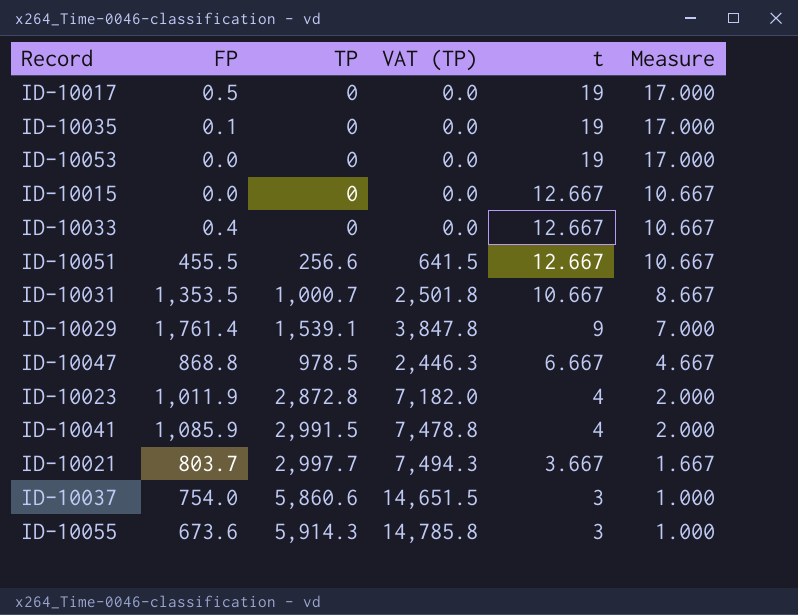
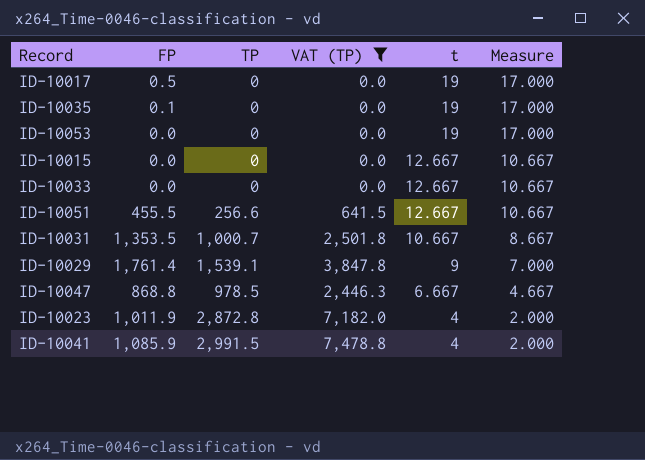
filter: none -> VAT (TP) <= 7,478.8
ID-10033 | FP: 0.4 -> 0.0

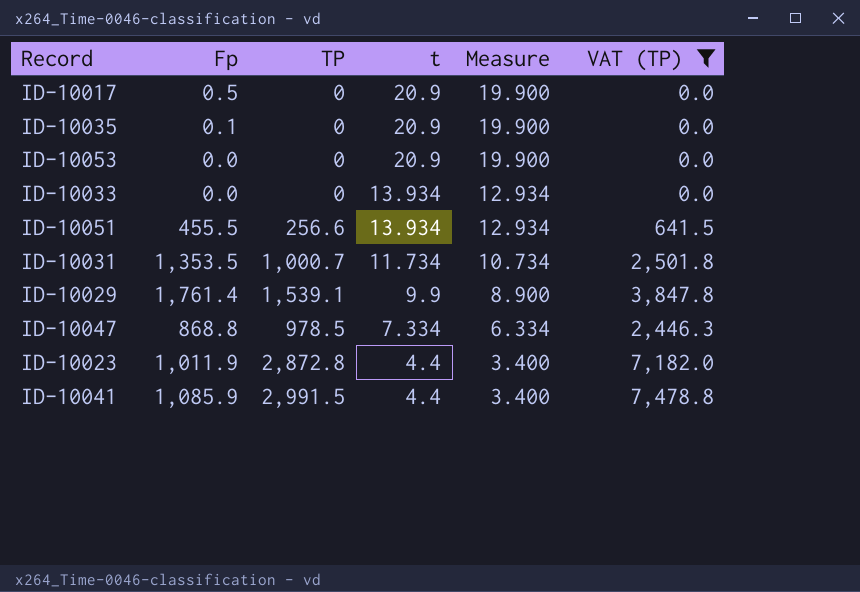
column name: FP -> Fp
column Measure | formula: [t] - 2 -> [t] - 1
column VAT (TP) | position: 4 -> 6
row ID-10015: 0.0 | 0 | 0.0 | 12.667 | 10.667 -> none
ID-10017 | t: 19 -> 20.9
ID-10035 | t: 19 -> 20.9
ID-10053 | t: 19 -> 20.9
ID-10033 | t: 12.667 -> 13.934
ID-10051 | t: 12.667 -> 13.934
ID-10031 | t: 10.667 -> 11.734
ID-10029 | t: 9 -> 9.9
ID-10047 | t: 6.667 -> 7.334
ID-10023 | t: 4 -> 4.4
ID-10041 | t: 4 -> 4.4

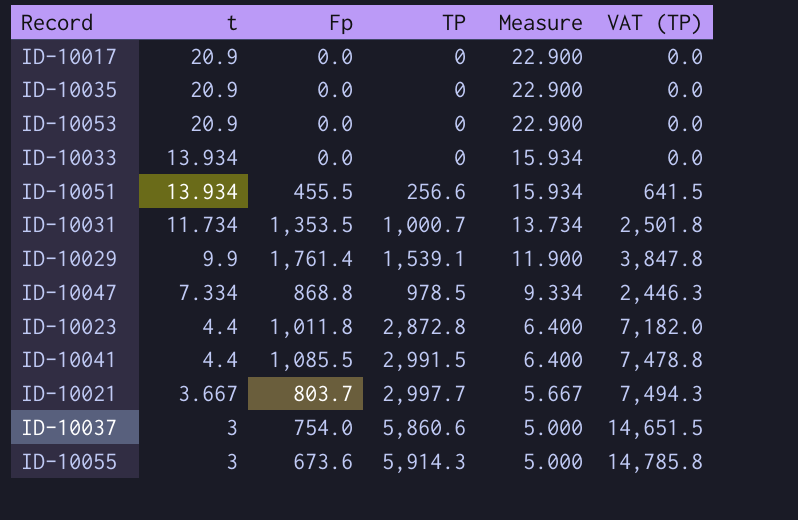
filter: VAT (TP) <= 7,478.8 -> none
column t | position: 4 -> 2
column Measure | formula: [t] - 1 -> [t] + 2
ID-10017 | Fp: 0.5 -> 0.0
ID-10035 | Fp: 0.1 -> 0.0
ID-10023 | Fp: 1,011.9 -> 1,011.8
ID-10041 | Fp: 1,085.9 -> 1,085.5

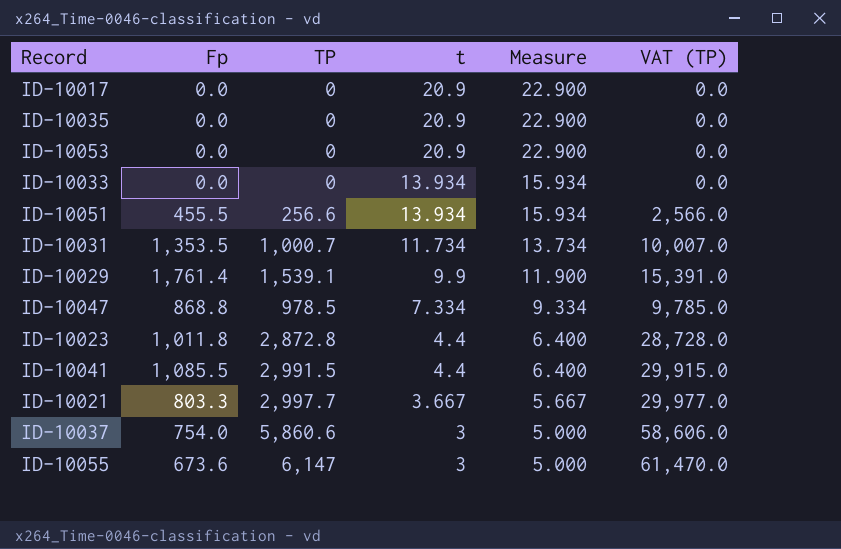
column t | position: 2 -> 4
column VAT (TP) | formula: [TP] * 2.5 -> [TP] * 10
ID-10021 | Fp: 803.7 -> 803.3
ID-10055 | TP: 5,914.3 -> 6,147

